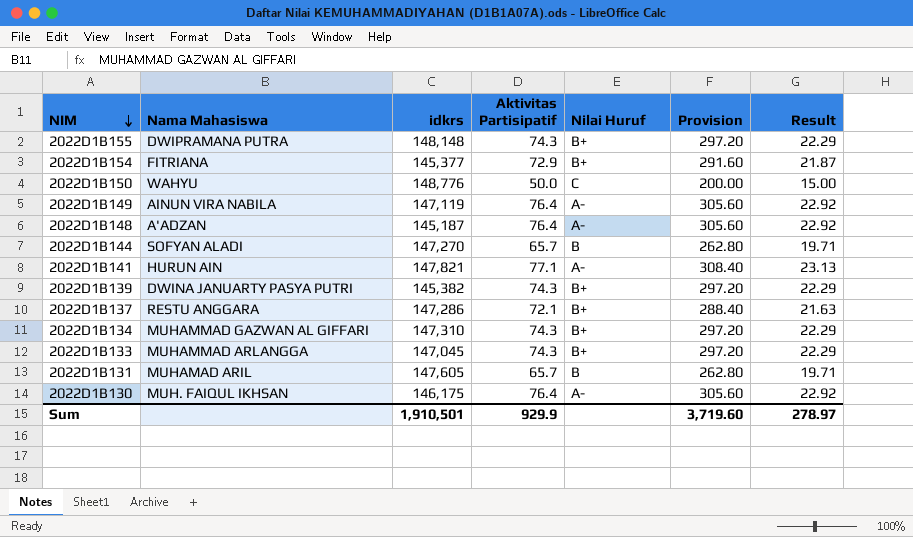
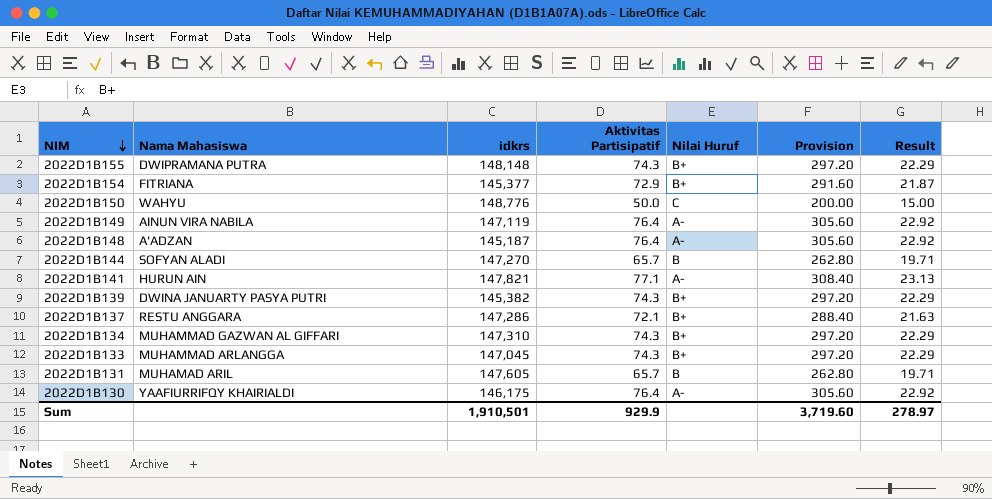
2022D1B130 | Nama Mahasiswa: MUH. FAIQUL IKHSAN -> YAAFIURRIFQY KHAIRIALDI

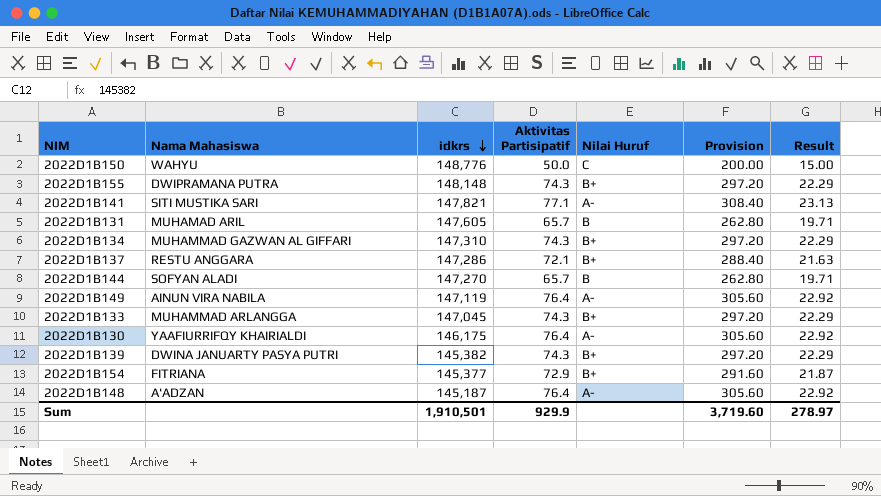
row order: NIM descending -> idkrs descending
2022D1B141 | Nama Mahasiswa: HURUN AIN -> SITI MUSTIKA SARI

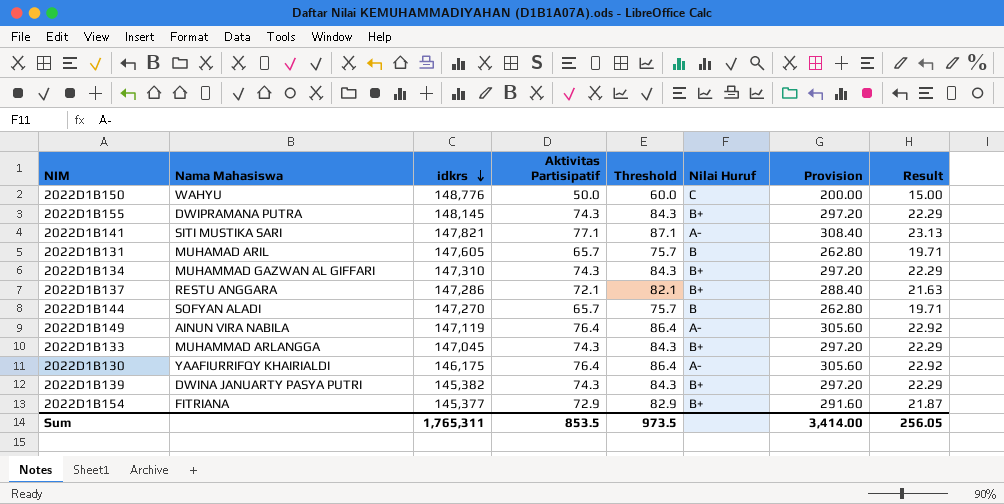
column Threshold | formula: none -> [Aktivitas Partisipatif] + 10
row 2022D1B148: A'ADZAN | 145,187 | 76.4 | A- | 305.60 | 22.92 -> none
2022D1B155 | idkrs: 148,148 -> 148,145
Sum | idkrs: 1,910,501 -> 1,765,311
Sum | Aktivitas Partisipatif: 929.9 -> 853.5
Sum | Provision: 3,719.60 -> 3,414.00
Sum | Result: 278.97 -> 256.05

